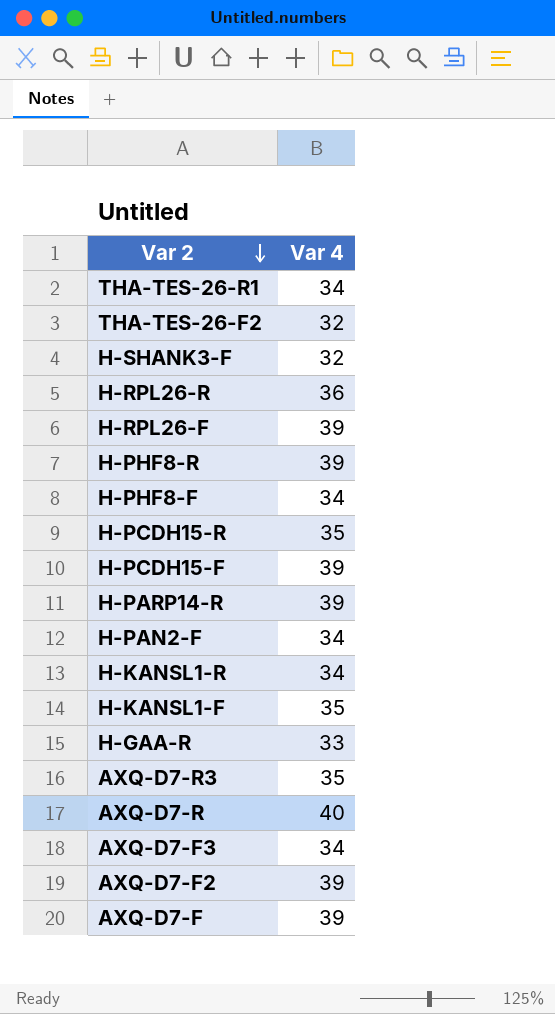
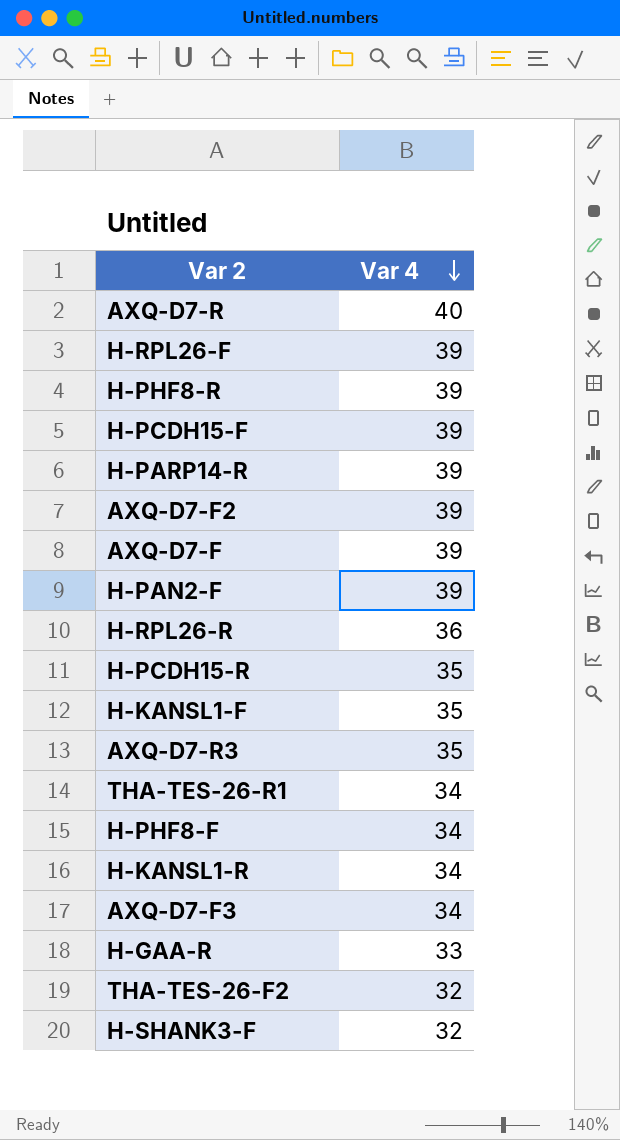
row order: Var 2 descending -> Var 4 descending
H-PAN2-F | Var 4: 34 -> 39

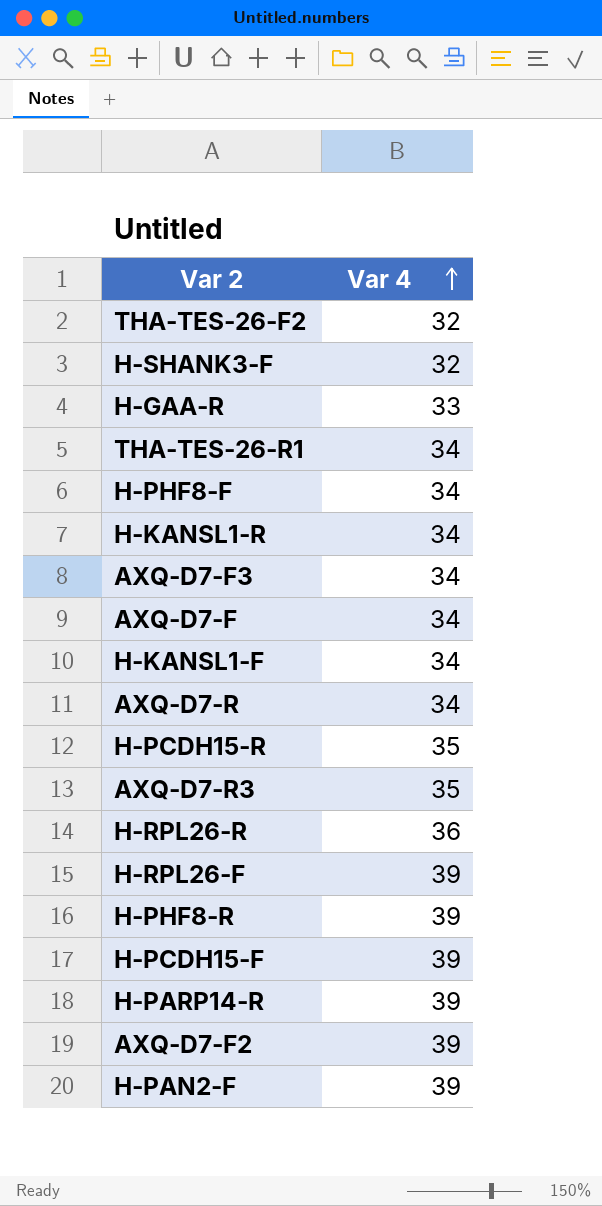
row order: Var 4 descending -> Var 4 ascending
AXQ-D7-F | Var 4: 39 -> 34
H-KANSL1-F | Var 4: 35 -> 34
AXQ-D7-R | Var 4: 40 -> 34

